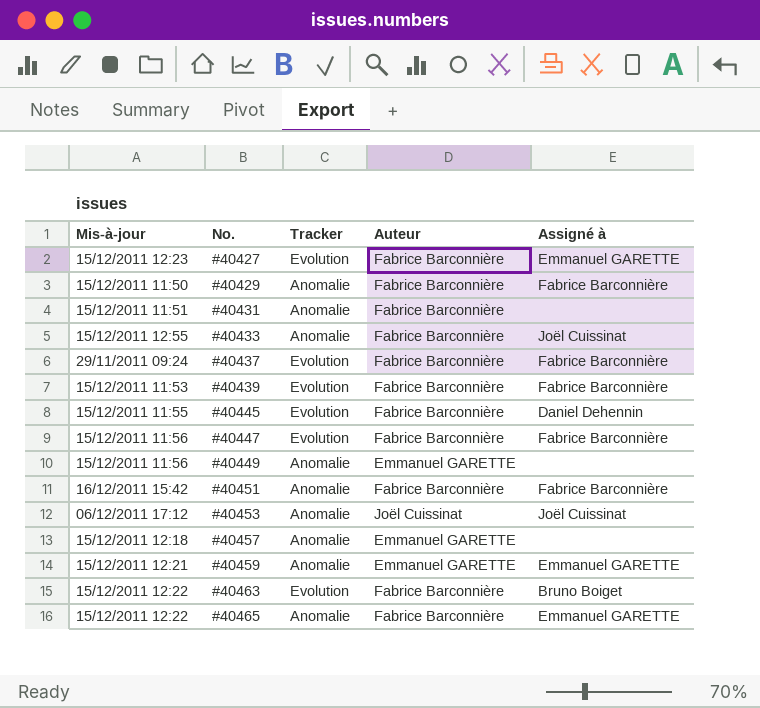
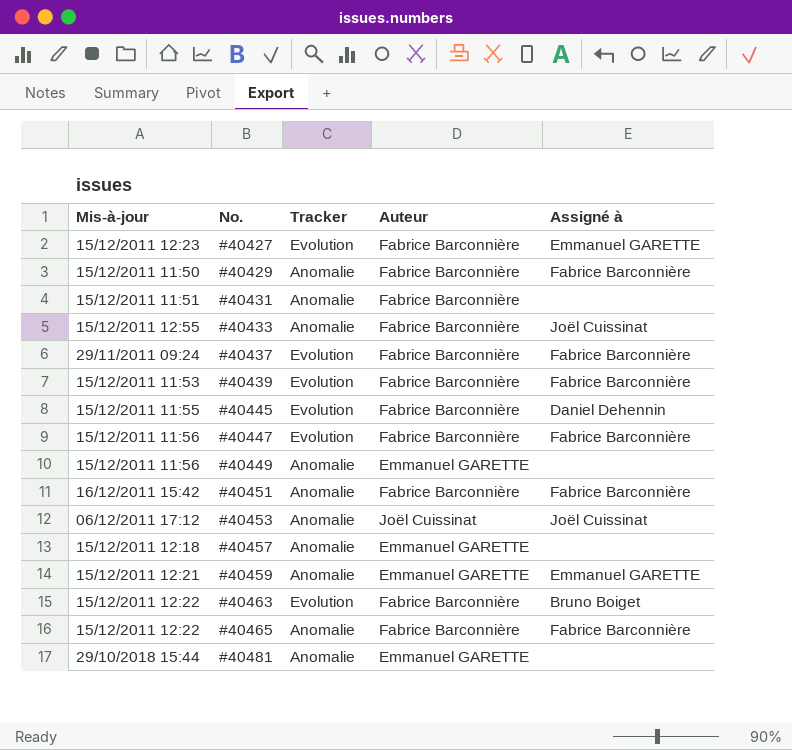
#40465 | Assigné à: Emmanuel GARETTE -> Fabrice Barconnière
row #40481: none -> 29/10/2018 15:44 | Anomalie | Emmanuel GARETTE | none

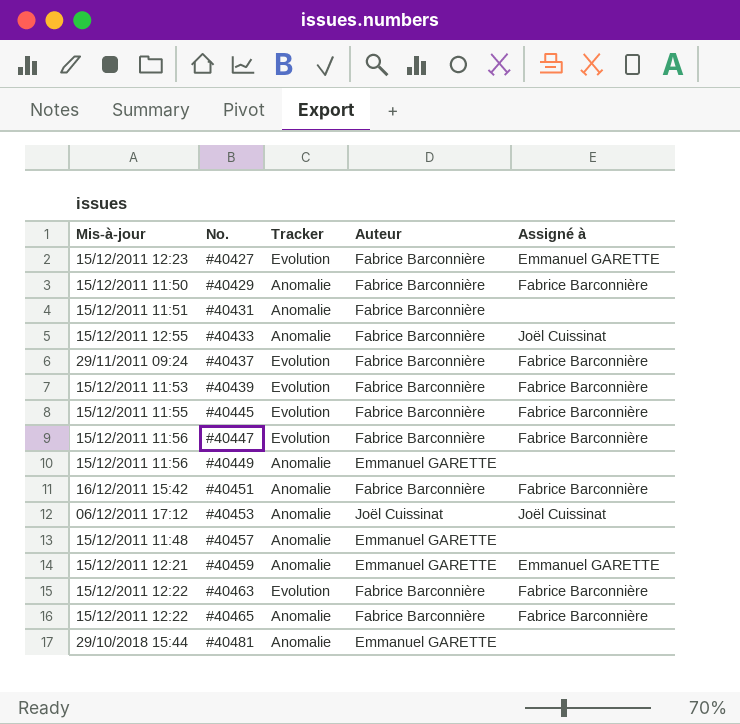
#40445 | Assigné à: Daniel Dehennin -> Fabrice Barconnière
#40457 | Mis-à-jour: 15/12/2011 12:18 -> 15/12/2011 11:48
#40463 | Assigné à: Bruno Boiget -> Fabrice Barconnière

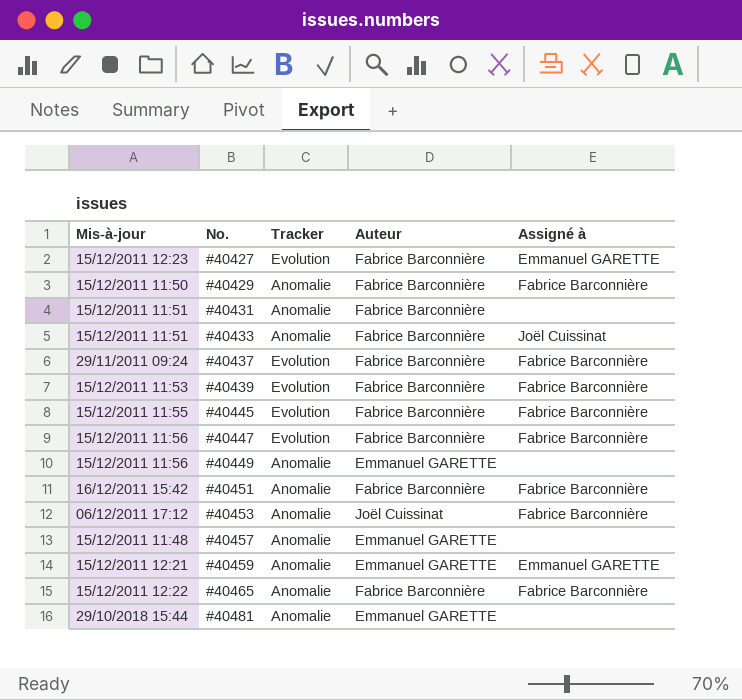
row #40463: 15/12/2011 12:22 | Evolution | Fabrice Barconnière | Fabrice Barconnière -> none
#40433 | Mis-à-jour: 15/12/2011 12:55 -> 15/12/2011 11:51
#40453 | Assigné à: Joël Cuissinat -> Fabrice Barconnière

